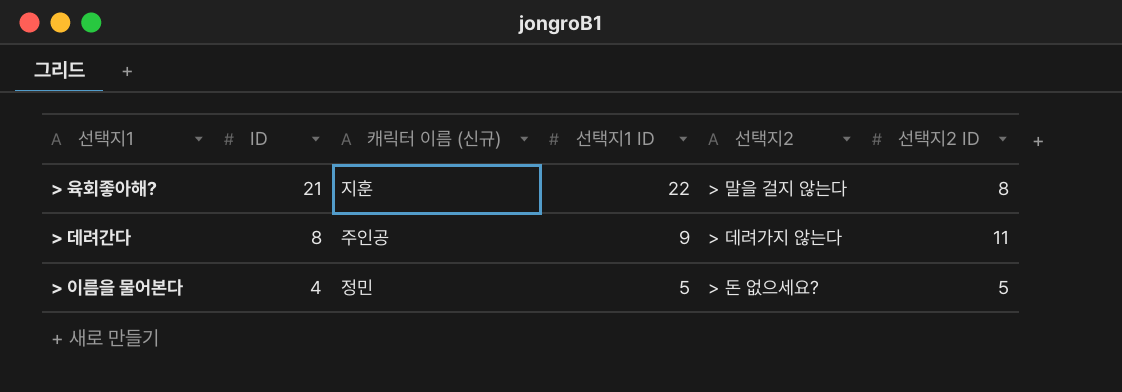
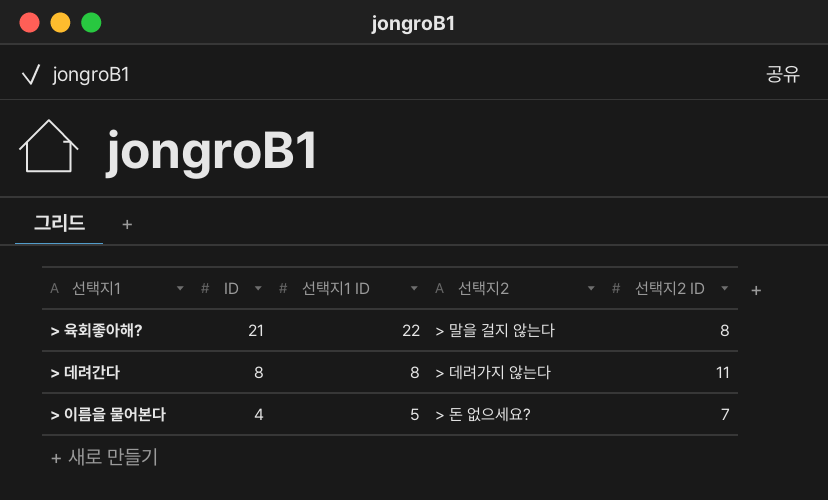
column 캐릭터 이름 (신규) | position: 3 -> none
> 데려간다 | 선택지1 ID: 9 -> 8
> 이름을 물어본다 | 선택지2 ID: 5 -> 7

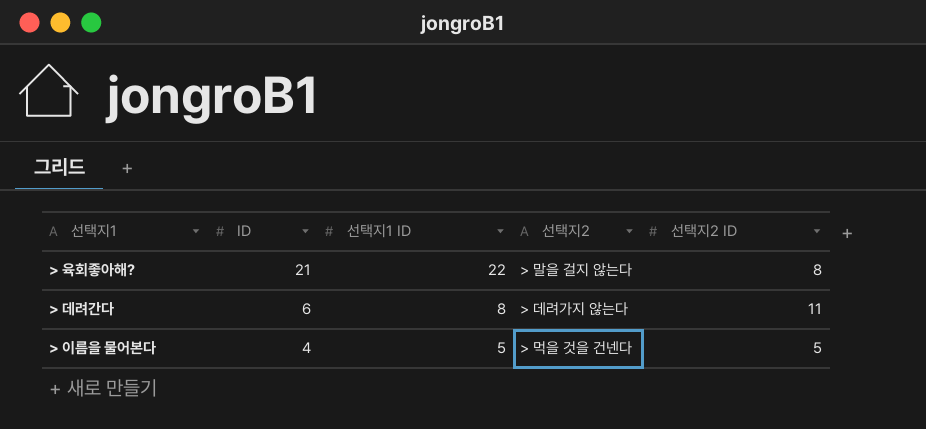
> 데려간다 | ID: 8 -> 6
> 이름을 물어본다 | 선택지2: > 돈 없으세요? -> > 먹을 것을 건넨다
> 이름을 물어본다 | 선택지2 ID: 7 -> 5

